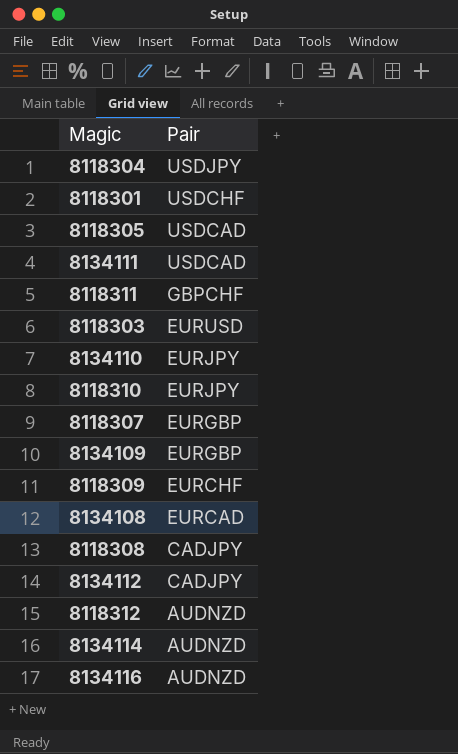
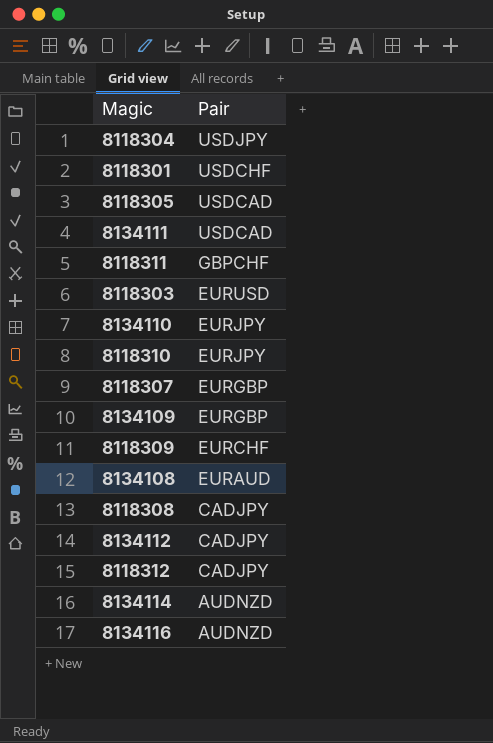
8134108 | Pair: EURCAD -> EURAUD
8118312 | Pair: AUDNZD -> CADJPY

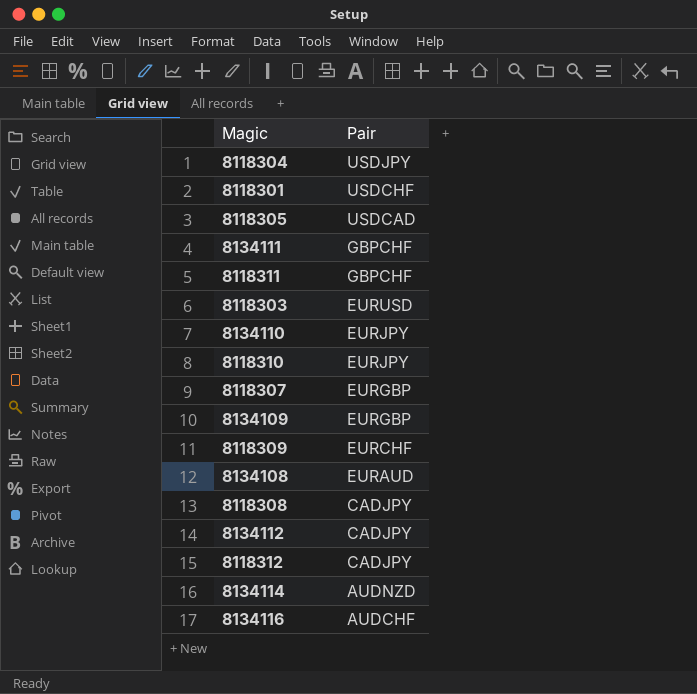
8134111 | Pair: USDCAD -> GBPCHF
8134116 | Pair: AUDNZD -> AUDCHF

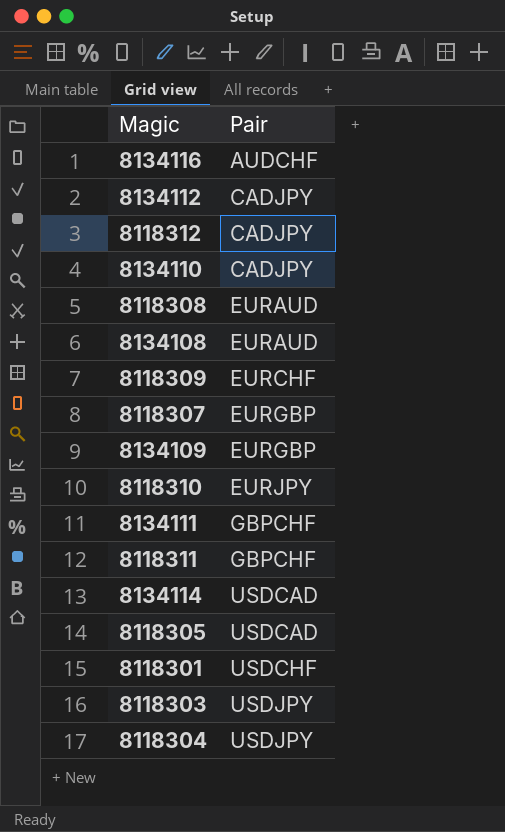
row order: Pair descending -> Pair ascending
8134110 | Pair: EURJPY -> CADJPY
8118308 | Pair: CADJPY -> EURAUD
8134114 | Pair: AUDNZD -> USDCAD
8118303 | Pair: EURUSD -> USDJPY

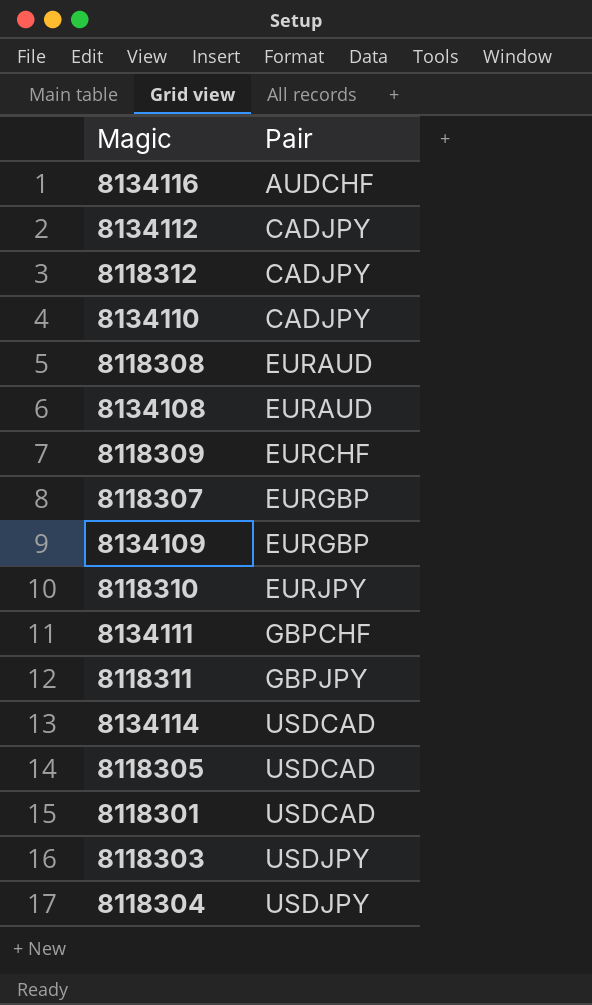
8118311 | Pair: GBPCHF -> GBPJPY
8118301 | Pair: USDCHF -> USDCAD

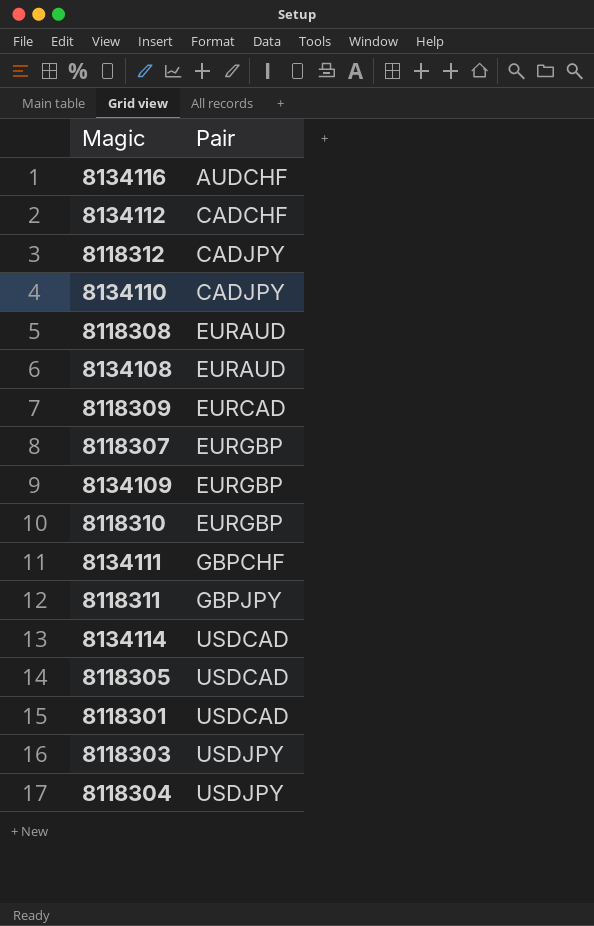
8134112 | Pair: CADJPY -> CADCHF
8118309 | Pair: EURCHF -> EURCAD
8118310 | Pair: EURJPY -> EURGBP

